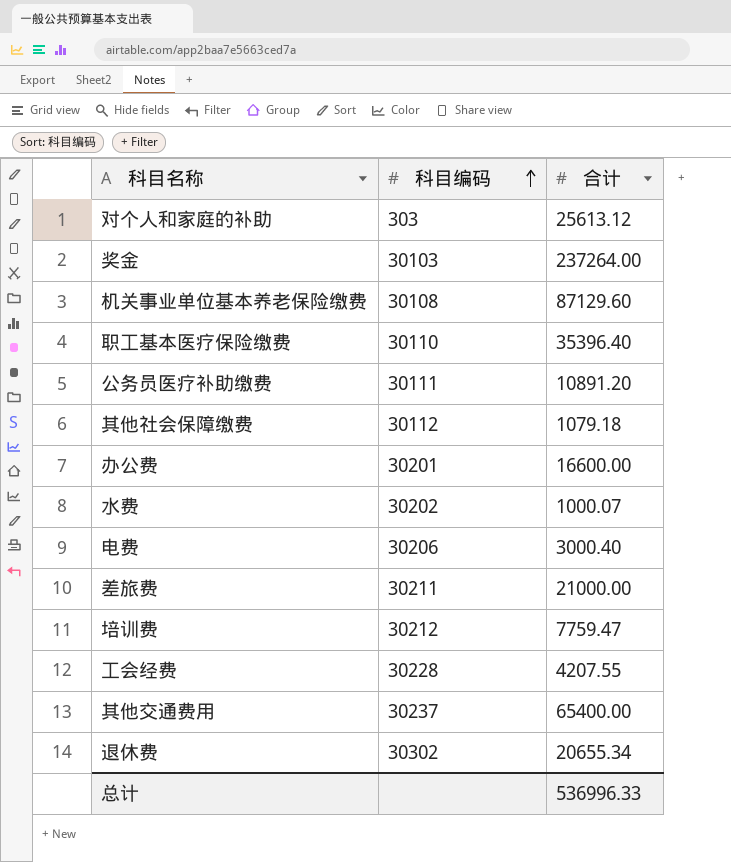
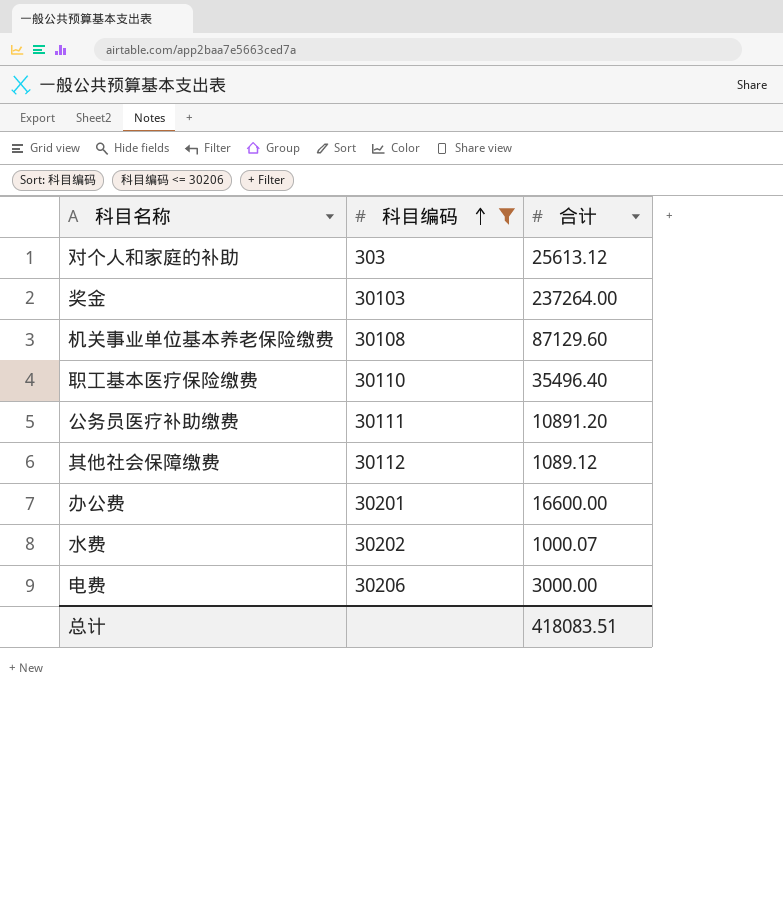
filter: none -> 科目编码 <= 30206
职工基本医疗保险缴费 | 合计: 35396.40 -> 35496.40
其他社会保障缴费 | 合计: 1079.18 -> 1089.12
电费 | 合计: 3000.40 -> 3000.00
总计 | 合计: 536996.33 -> 418083.51

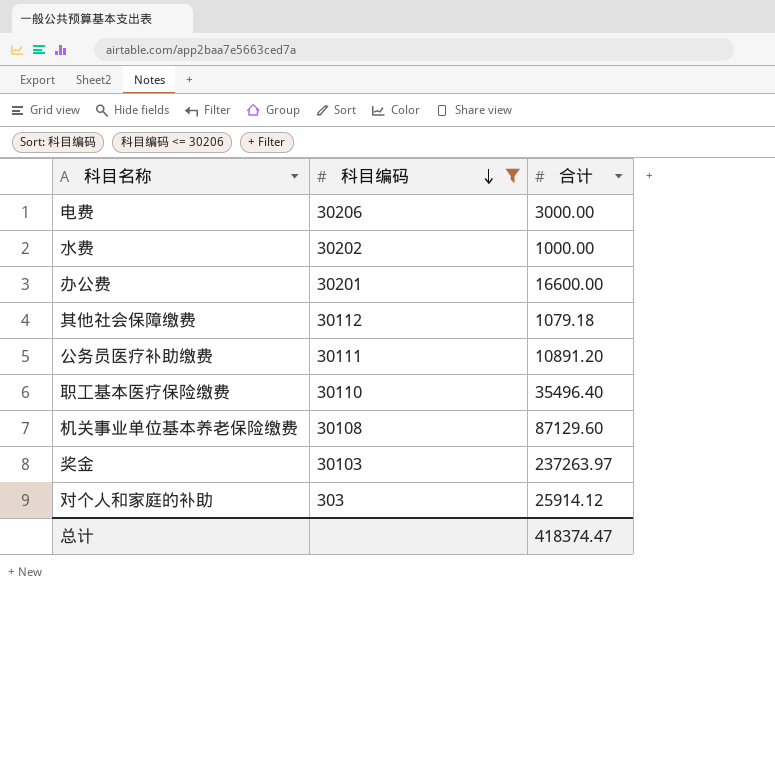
row order: 科目编码 ascending -> 科目编码 descending
水费 | 合计: 1000.07 -> 1000.00
其他社会保障缴费 | 合计: 1089.12 -> 1079.18
奖金 | 合计: 237264.00 -> 237263.97
对个人和家庭的补助 | 合计: 25613.12 -> 25914.12
总计 | 合计: 418083.51 -> 418374.47

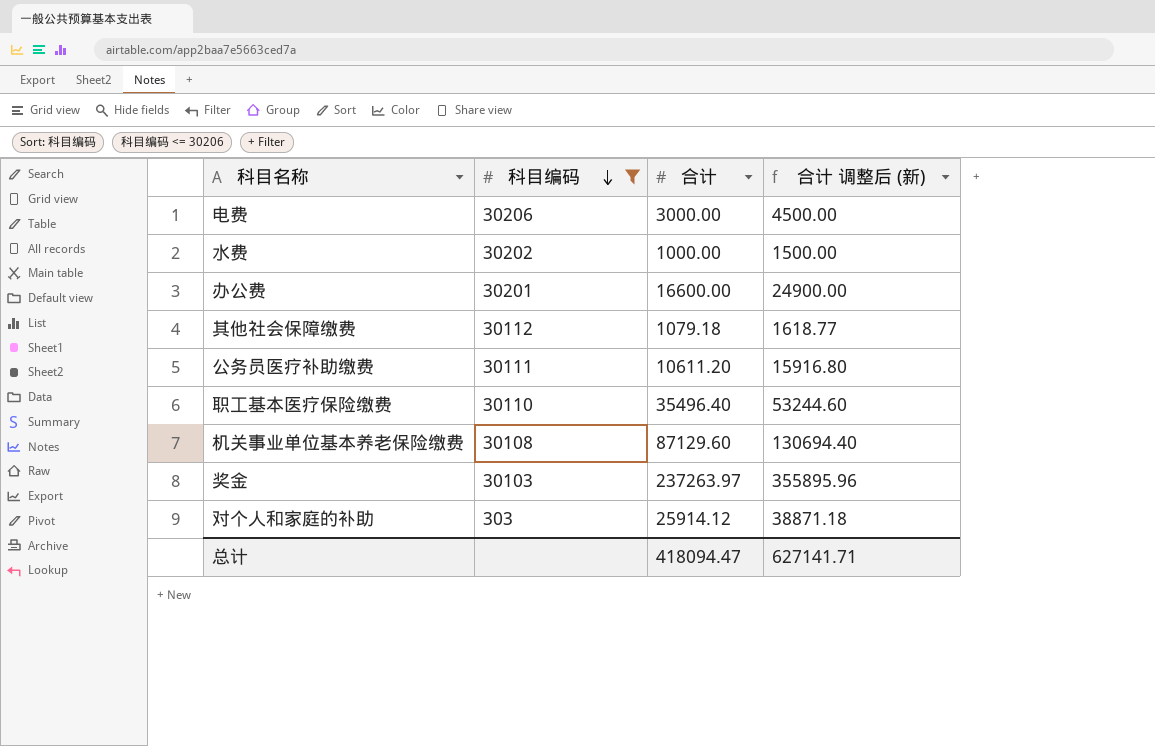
column 合计 调整后 (新) | formula: none -> [合计] * 1.5
公务员医疗补助缴费 | 合计: 10891.20 -> 10611.20
总计 | 合计: 418374.47 -> 418094.47

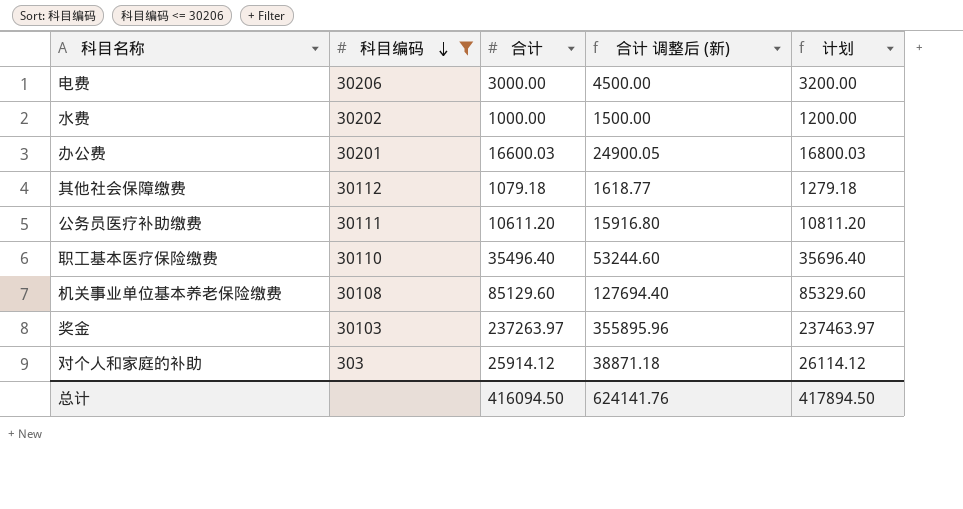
column 计划 | formula: none -> [合计] + 200
办公费 | 合计: 16600.00 -> 16600.03
办公费 | 合计 调整后 (新): 24900.00 -> 24900.05
机关事业单位基本养老保险缴费 | 合计: 87129.60 -> 85129.60
机关事业单位基本养老保险缴费 | 合计 调整后 (新): 130694.40 -> 127694.40
总计 | 合计: 418094.47 -> 416094.50
总计 | 合计 调整后 (新): 627141.71 -> 624141.76

